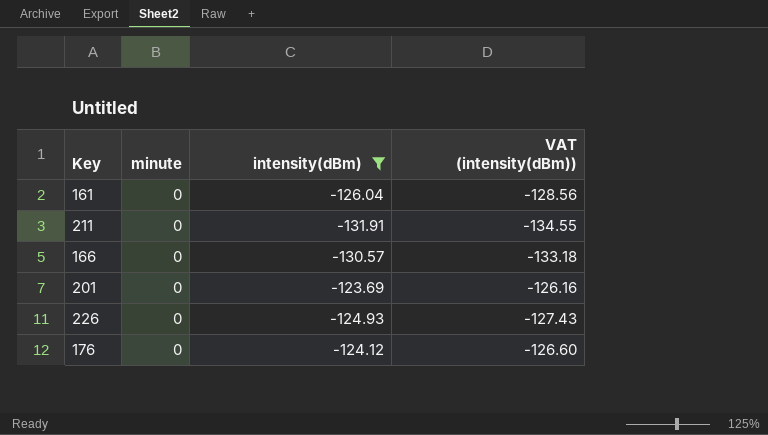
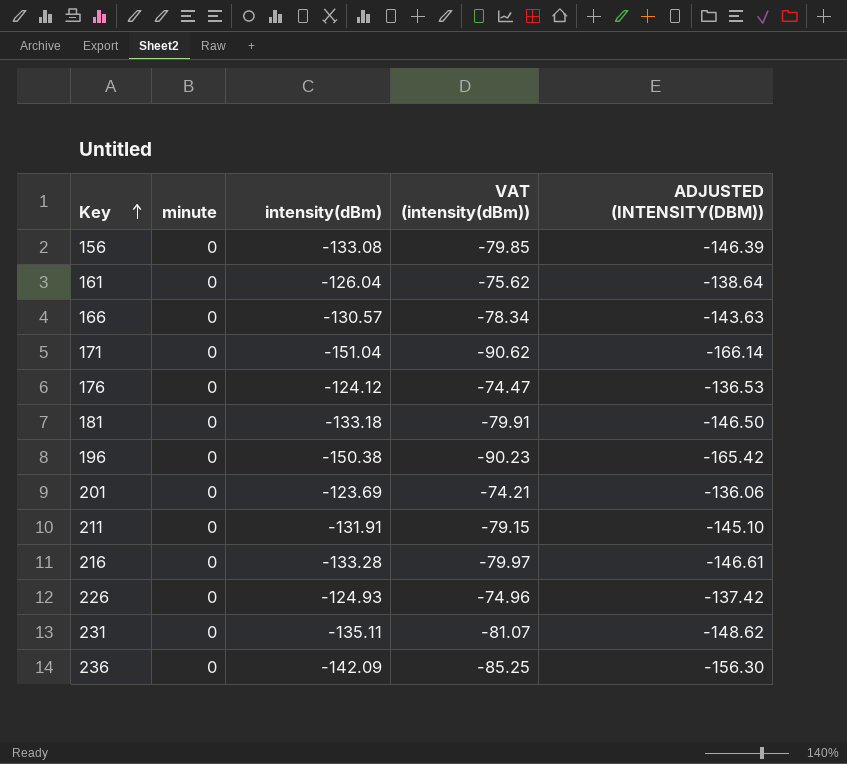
filter: intensity(dBm) >= -131.91 -> none
row order: none -> Key ascending
column VAT (intensity(dBm)) | formula: [intensity(dBm)] * 1.02 -> [intensity(dBm)] * 0.6
column ADJUSTED (INTENSITY(DBM)) | formula: none -> [intensity(dBm)] * 1.1

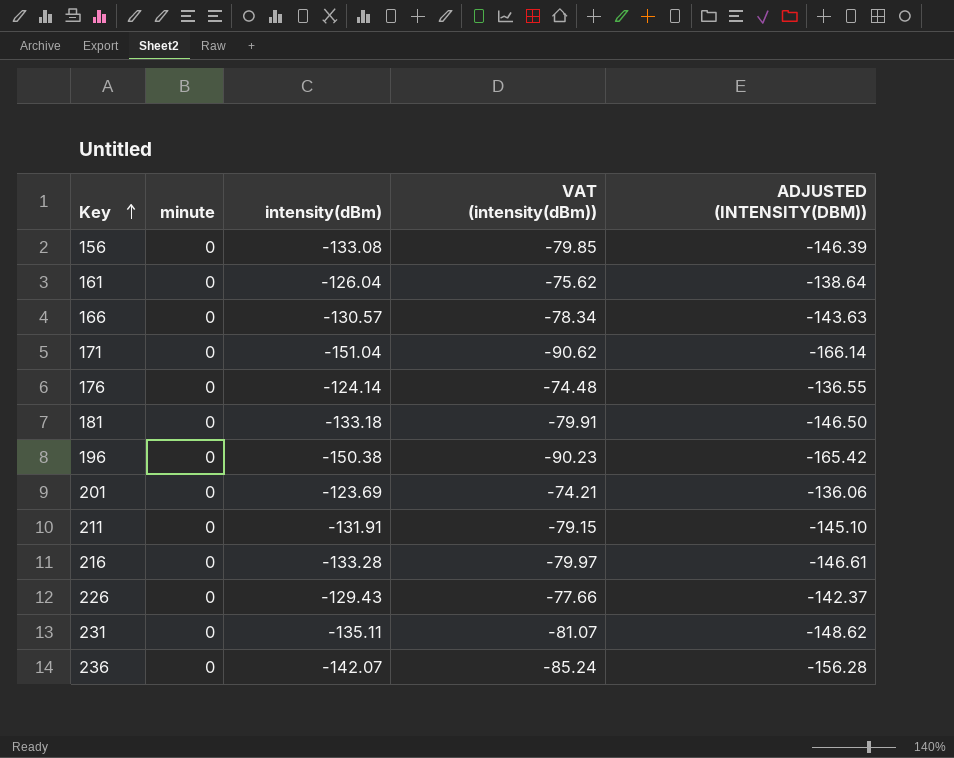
176 | intensity(dBm): -124.12 -> -124.14
176 | VAT (intensity(dBm)): -74.47 -> -74.48
176 | ADJUSTED (INTENSITY(DBM)): -136.53 -> -136.55
226 | intensity(dBm): -124.93 -> -129.43
226 | VAT (intensity(dBm)): -74.96 -> -77.66
226 | ADJUSTED (INTENSITY(DBM)): -137.42 -> -142.37
236 | intensity(dBm): -142.09 -> -142.07
236 | VAT (intensity(dBm)): -85.25 -> -85.24
236 | ADJUSTED (INTENSITY(DBM)): -156.30 -> -156.28

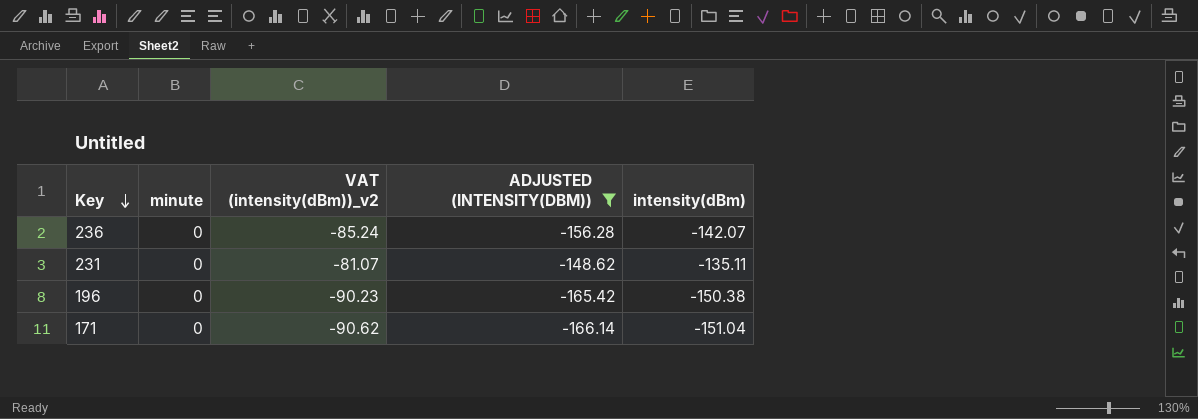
filter: none -> ADJUSTED (INTENSITY(DBM)) <= -148.62
row order: Key ascending -> Key descending
column name: VAT (intensity(dBm)) -> VAT (intensity(dBm))_v2
column intensity(dBm) | position: 3 -> 5

